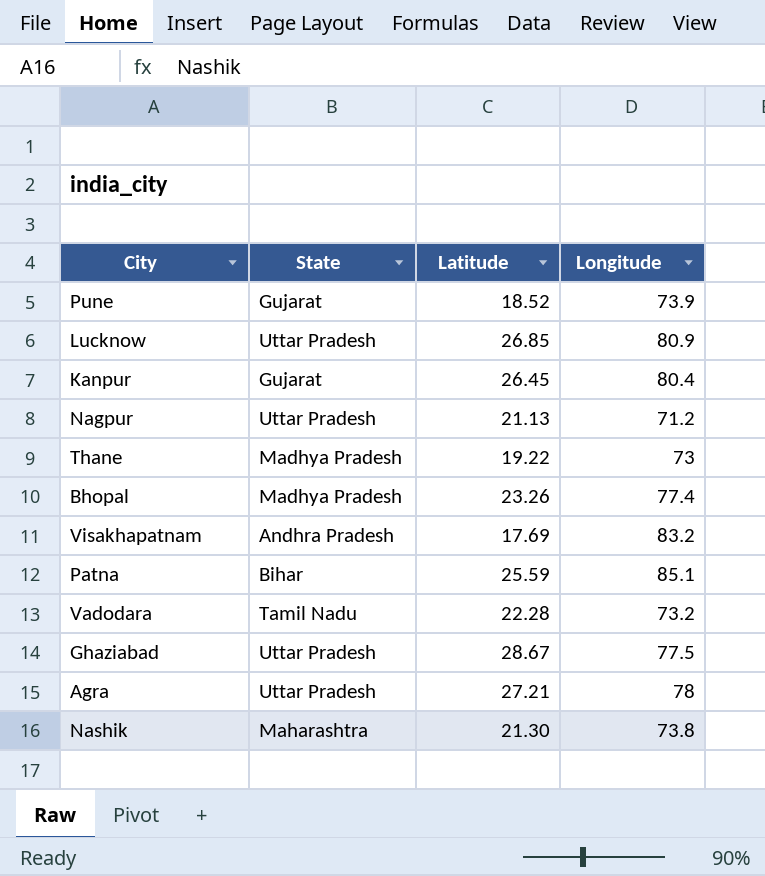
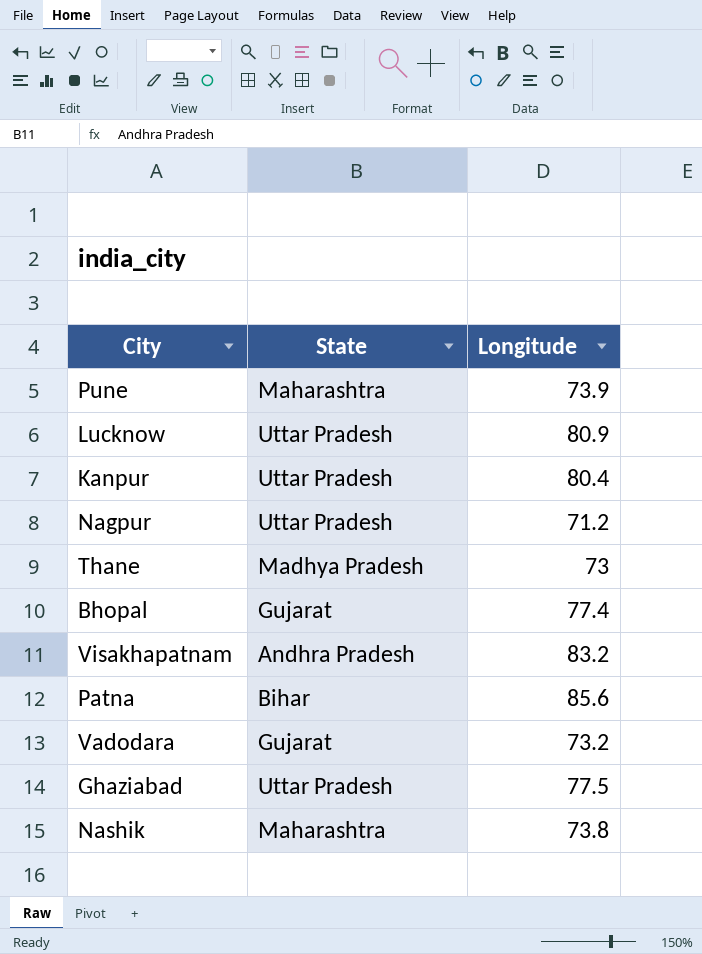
column Latitude | position: 3 -> none
row Agra: Uttar Pradesh | 27.21 | 78 -> none
Pune | State: Gujarat -> Maharashtra
Kanpur | State: Gujarat -> Uttar Pradesh
Bhopal | State: Madhya Pradesh -> Gujarat
Patna | Longitude: 85.1 -> 85.6
Vadodara | State: Tamil Nadu -> Gujarat

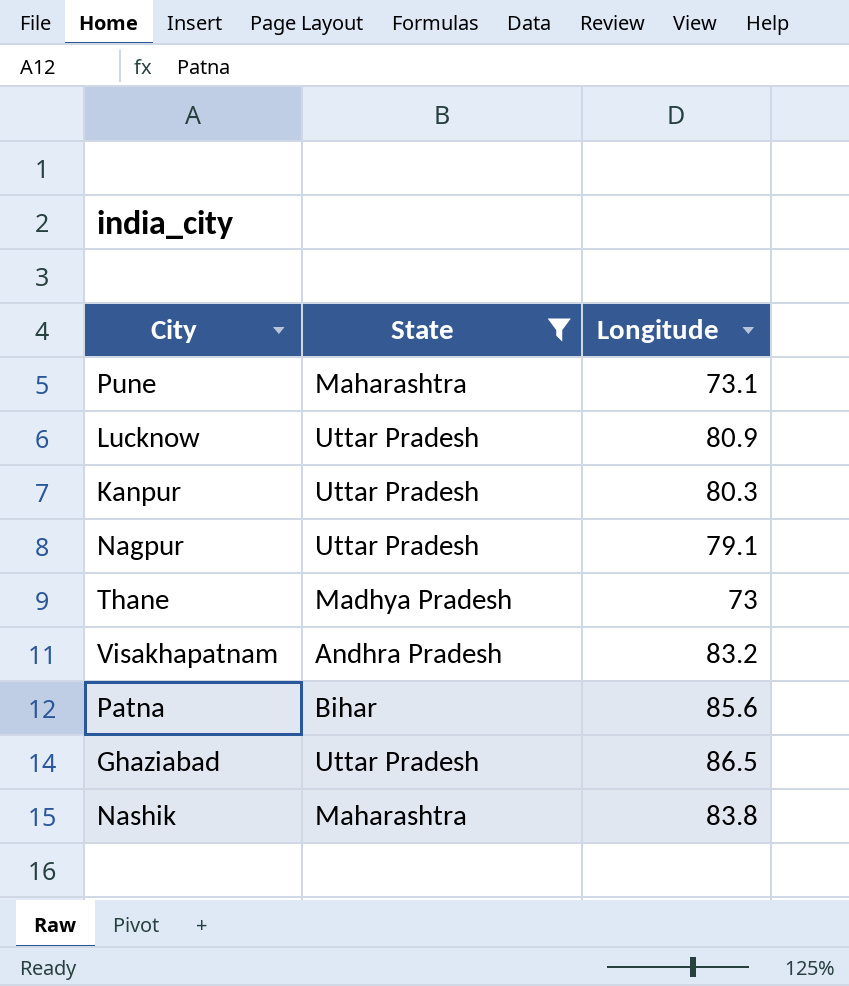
filter: none -> State != Gujarat
Pune | Longitude: 73.9 -> 73.1
Kanpur | Longitude: 80.4 -> 80.3
Nagpur | Longitude: 71.2 -> 79.1
Ghaziabad | Longitude: 77.5 -> 86.5
Nashik | Longitude: 73.8 -> 83.8

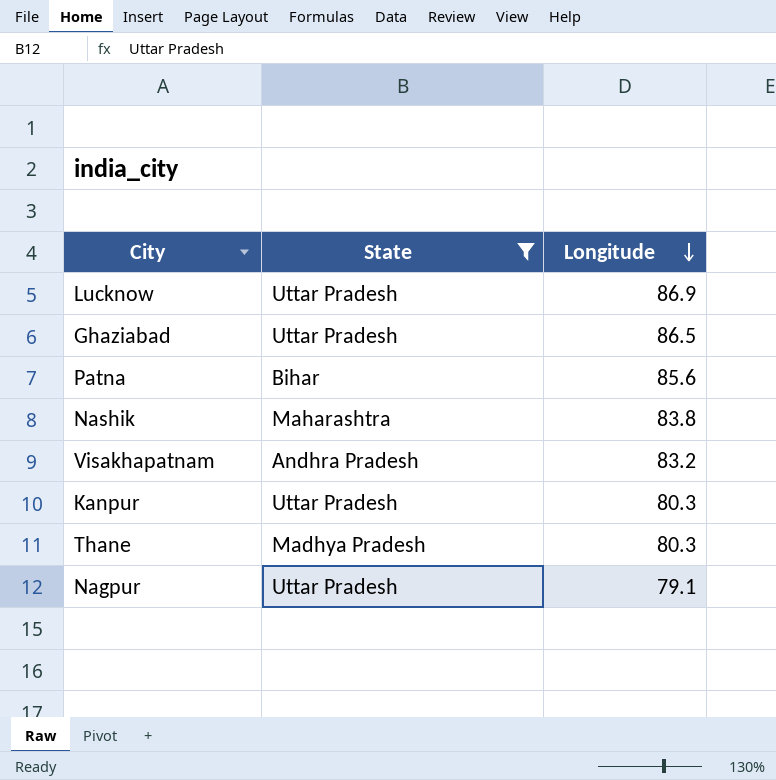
row order: none -> Longitude descending
row Pune: Maharashtra | 73.1 -> none
Lucknow | Longitude: 80.9 -> 86.9
Thane | Longitude: 73 -> 80.3

